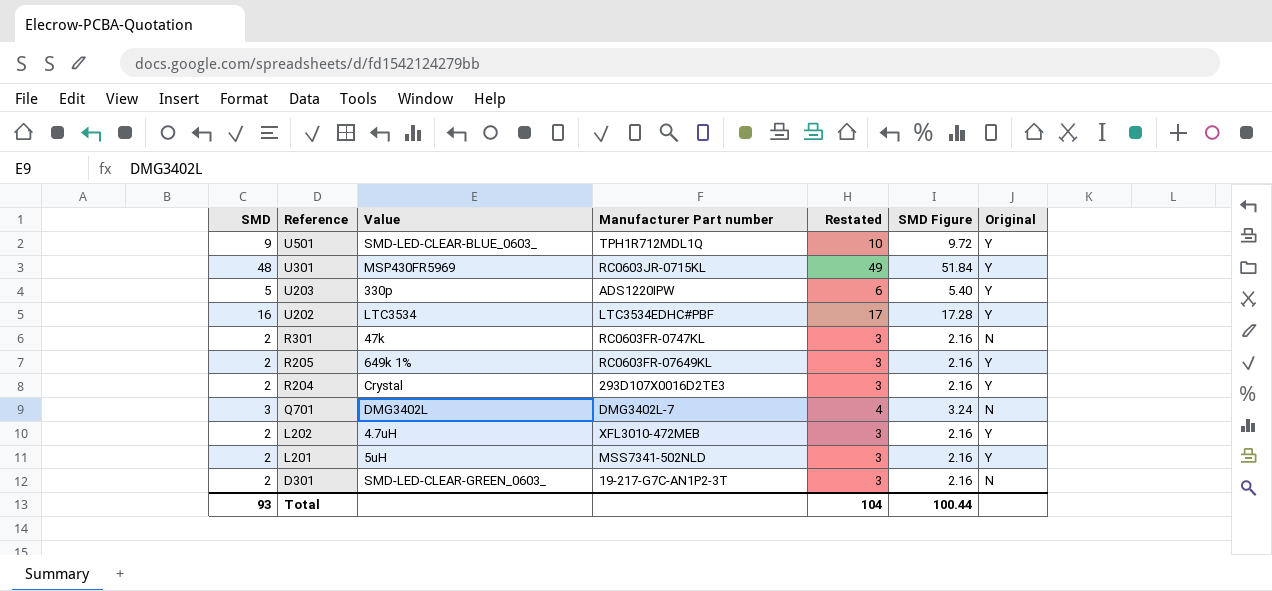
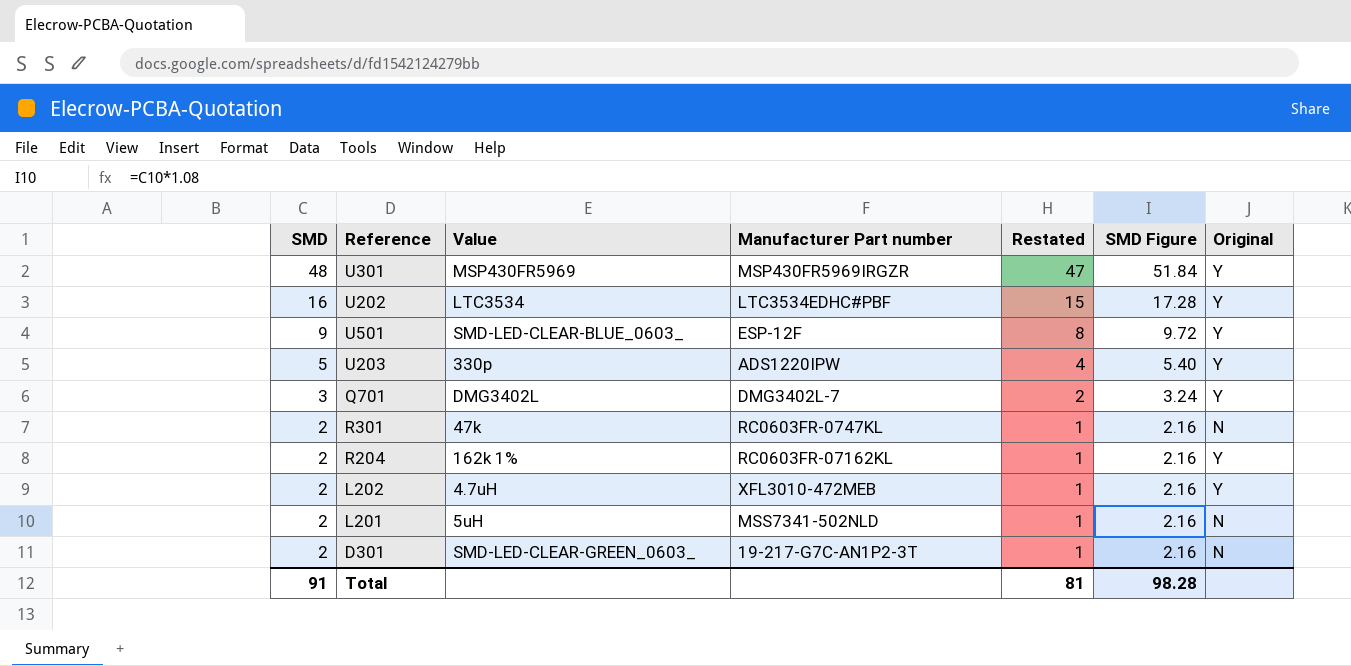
row order: Reference descending -> SMD descending
column Restated | formula: [SMD] + 1 -> [SMD] - 1
row R205: 2 | 649k 1% | RC0603FR-07649KL | 3 | 2.16 | Y -> none
U301 | Manufacturer Part number: RC0603JR-0715KL -> MSP430FR5969IRGZR
U501 | Manufacturer Part number: TPH1R712MDL1Q -> ESP-12F
Q701 | Original: N -> Y
R204 | Value: Crystal -> 162k 1%
R204 | Manufacturer Part number: 293D107X0016D2TE3 -> RC0603FR-07162KL
L201 | Original: Y -> N
Total | SMD: 93 -> 91
Total | Restated: 104 -> 81
Total | SMD Figure: 100.44 -> 98.28

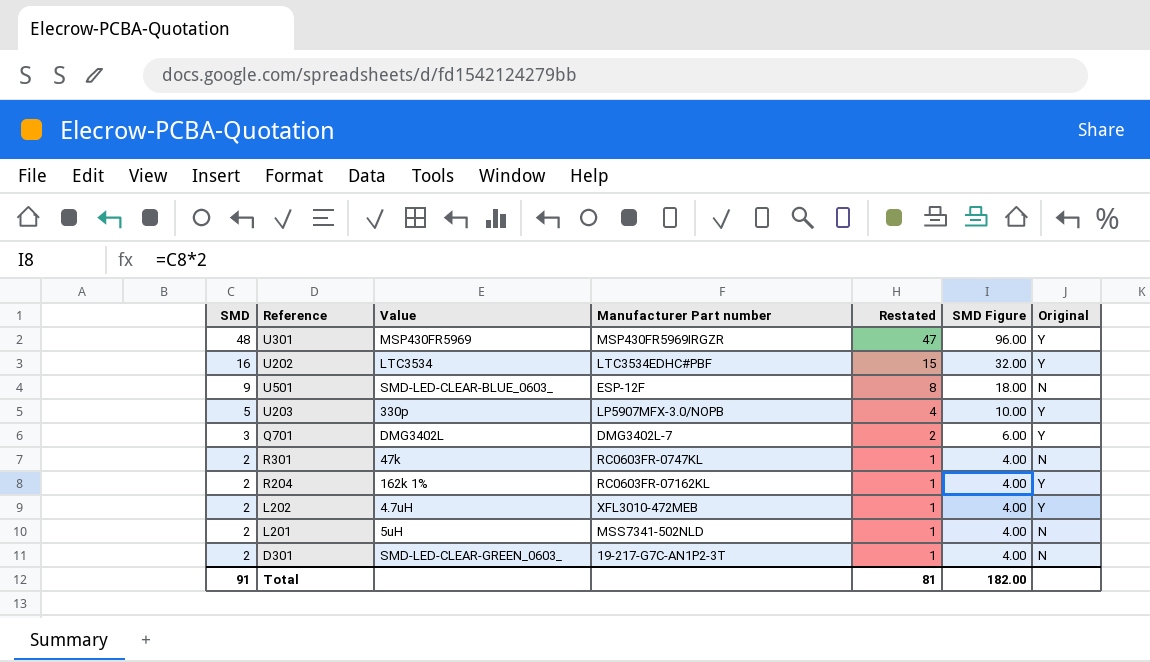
column SMD Figure | formula: [SMD] * 1.08 -> [SMD] * 2
U501 | Original: Y -> N
U203 | Manufacturer Part number: ADS1220IPW -> LP5907MFX-3.0/NOPB
Total | SMD Figure: 98.28 -> 182.00

